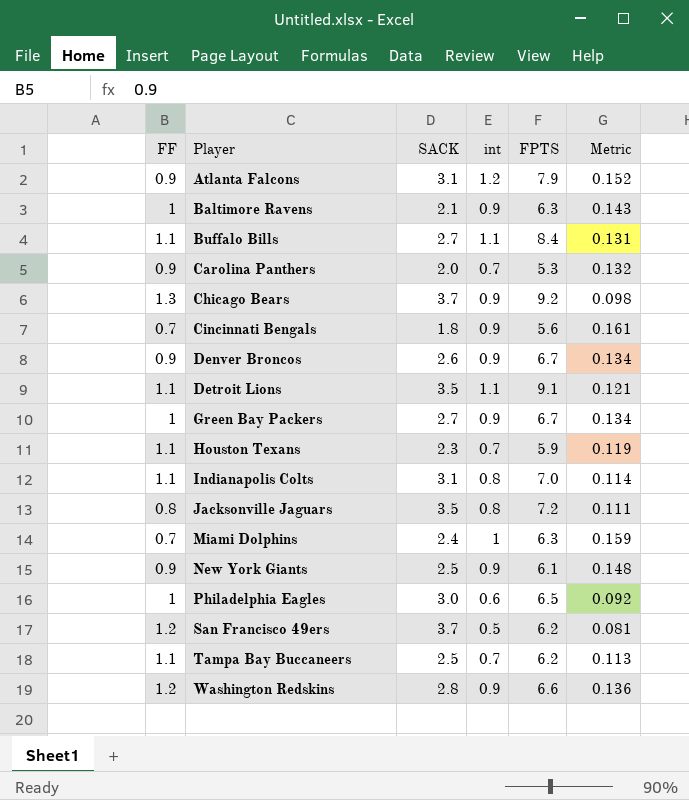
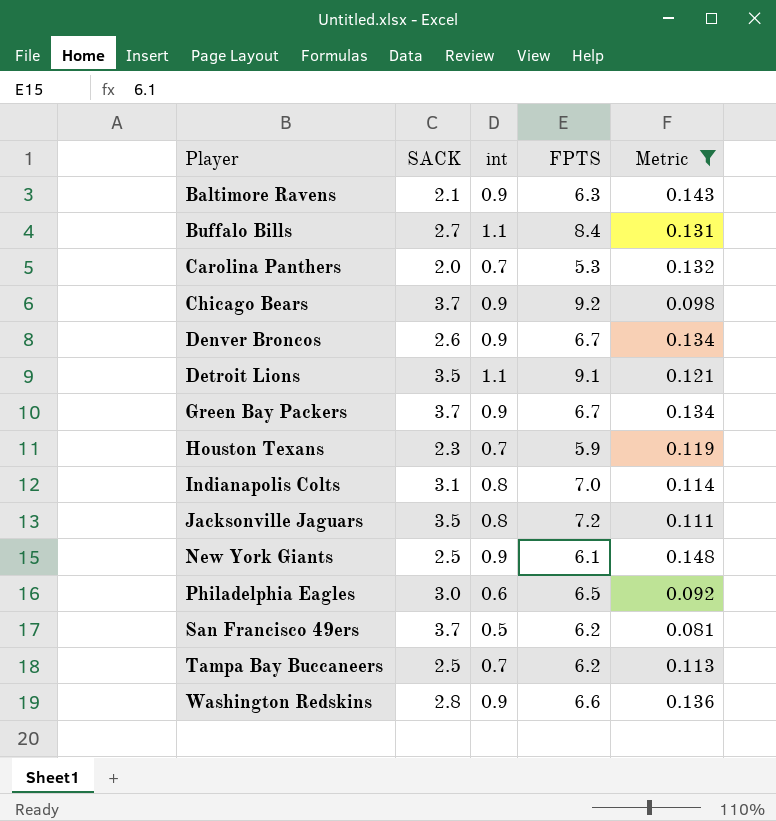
filter: none -> Metric <= 0.148
column FF | position: 1 -> none
Green Bay Packers | SACK: 2.7 -> 3.7

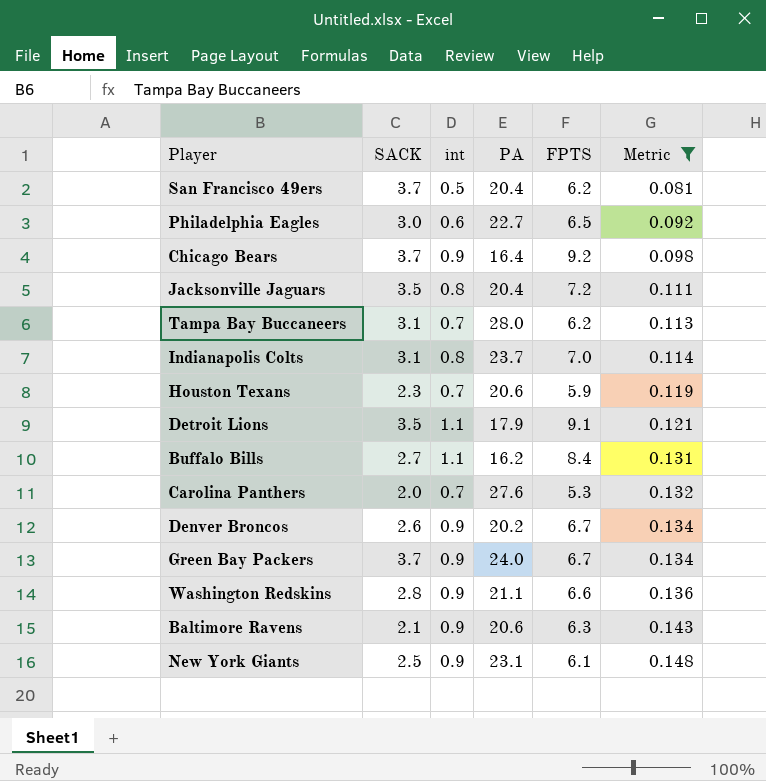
row order: Player ascending -> Metric ascending
column PA | position: none -> 4
Tampa Bay Buccaneers | SACK: 2.5 -> 3.1

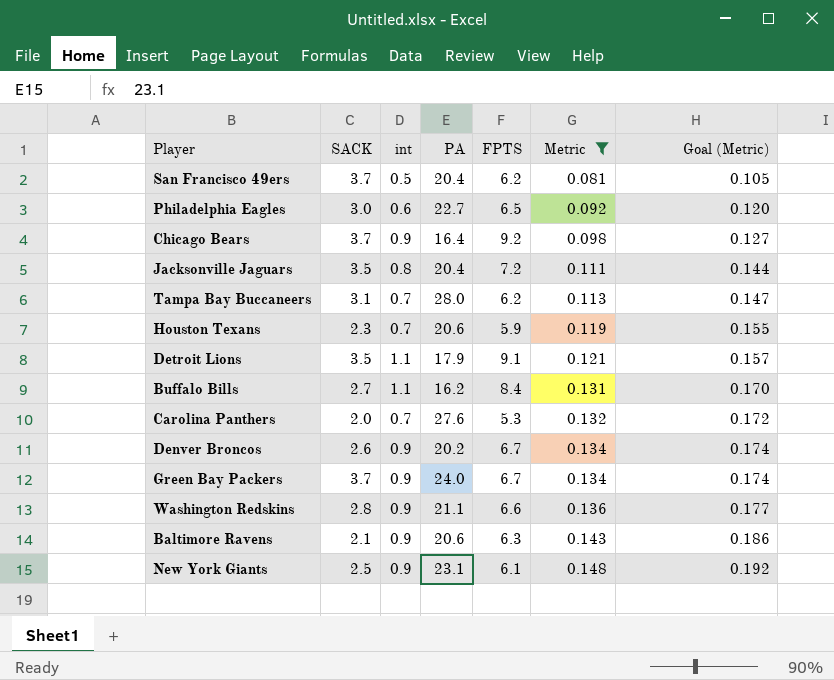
column Goal (Metric) | formula: none -> [Metric] * 1.3
row Indianapolis Colts: 3.1 | 0.8 | 23.7 | 7.0 | 0.114 -> none

